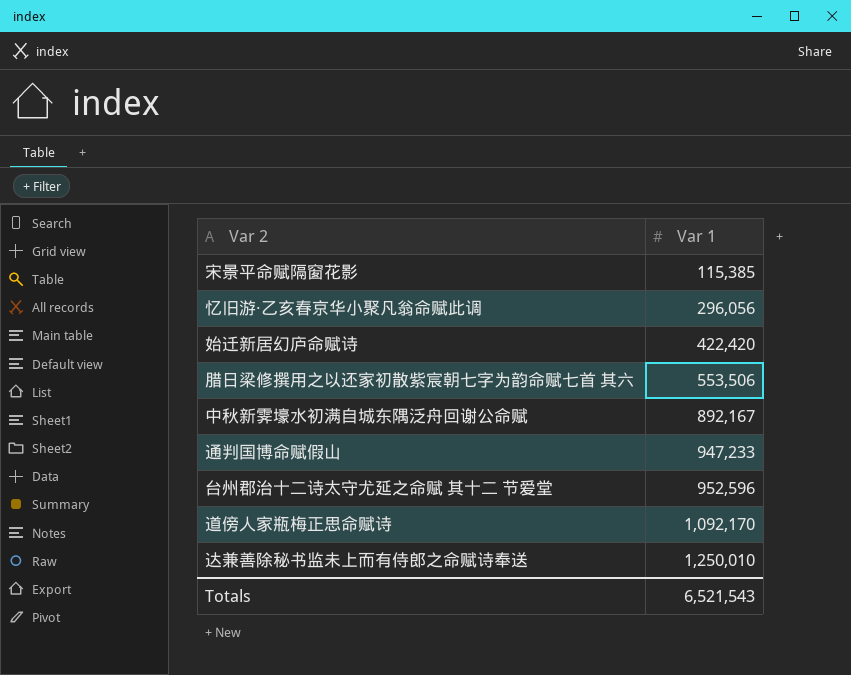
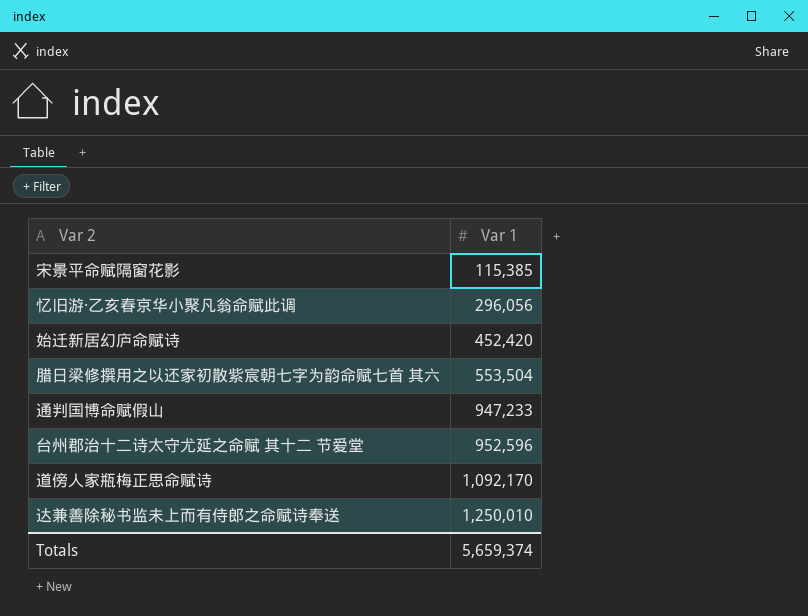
row 中秋新霁壕水初满自城东隅泛舟回谢公命赋: 892,167 -> none
始迁新居幻庐命赋诗 | Var 1: 422,420 -> 452,420
腊日梁修撰用之以还家初散紫宸朝七字为韵命赋七首 其六 | Var 1: 553,506 -> 553,504
Totals | Var 1: 6,521,543 -> 5,659,374

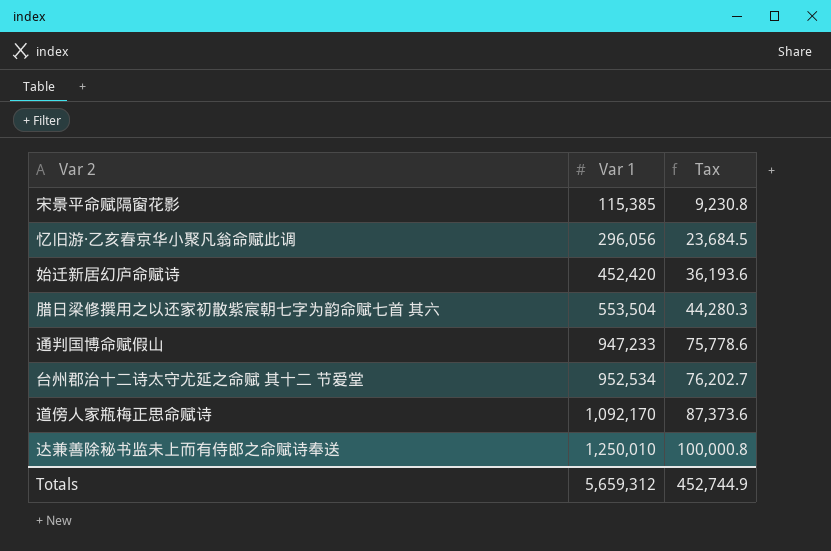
column Tax | formula: none -> [Var 1] * 0.08
台州郡治十二诗太守尤延之命赋 其十二 节爱堂 | Var 1: 952,596 -> 952,534
Totals | Var 1: 5,659,374 -> 5,659,312

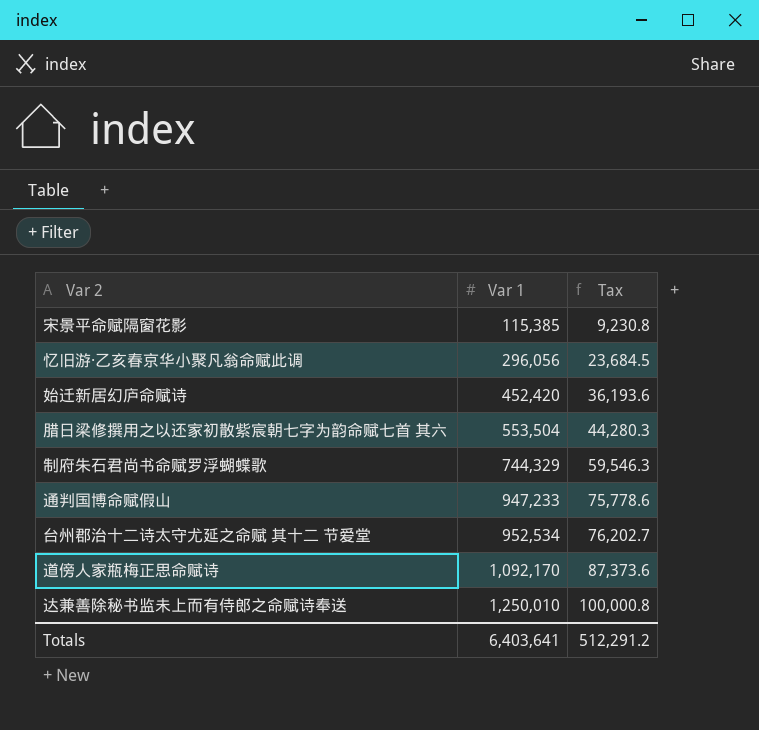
row 制府朱石君尚书命赋罗浮蝴蝶歌: none -> 744,329 | 59,546.3
Totals | Var 1: 5,659,312 -> 6,403,641
Totals | Tax: 452,744.9 -> 512,291.2

